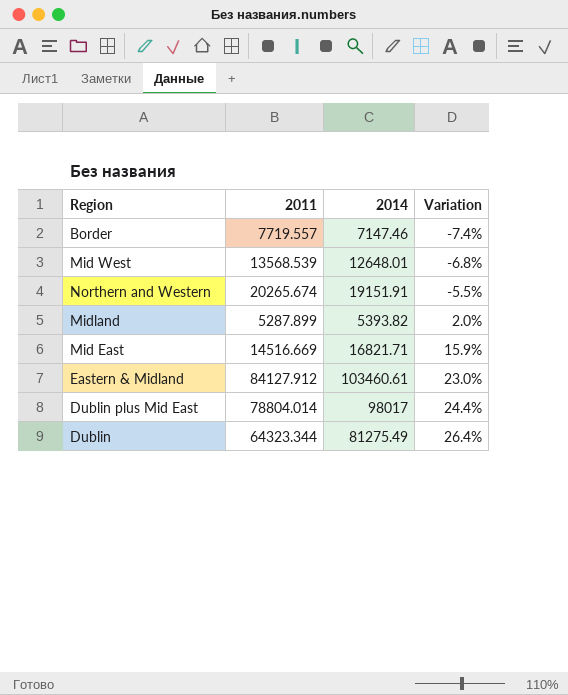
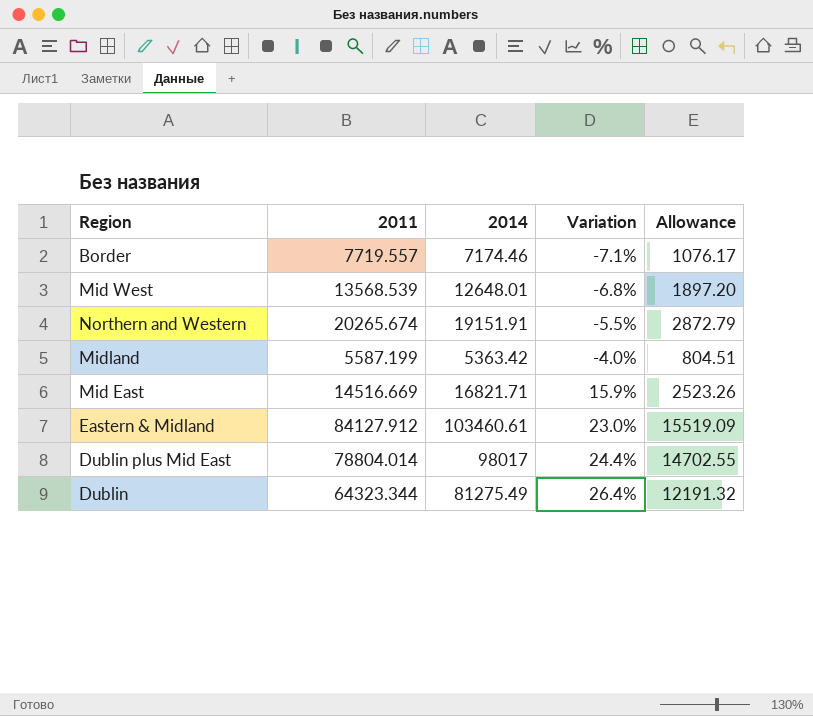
column Allowance | formula: none -> [2014] * 0.15
Border | 2014: 7147.46 -> 7174.46
Border | Variation: -7.4% -> -7.1%
Midland | 2011: 5287.899 -> 5587.199
Midland | 2014: 5393.82 -> 5363.42
Midland | Variation: 2.0% -> -4.0%

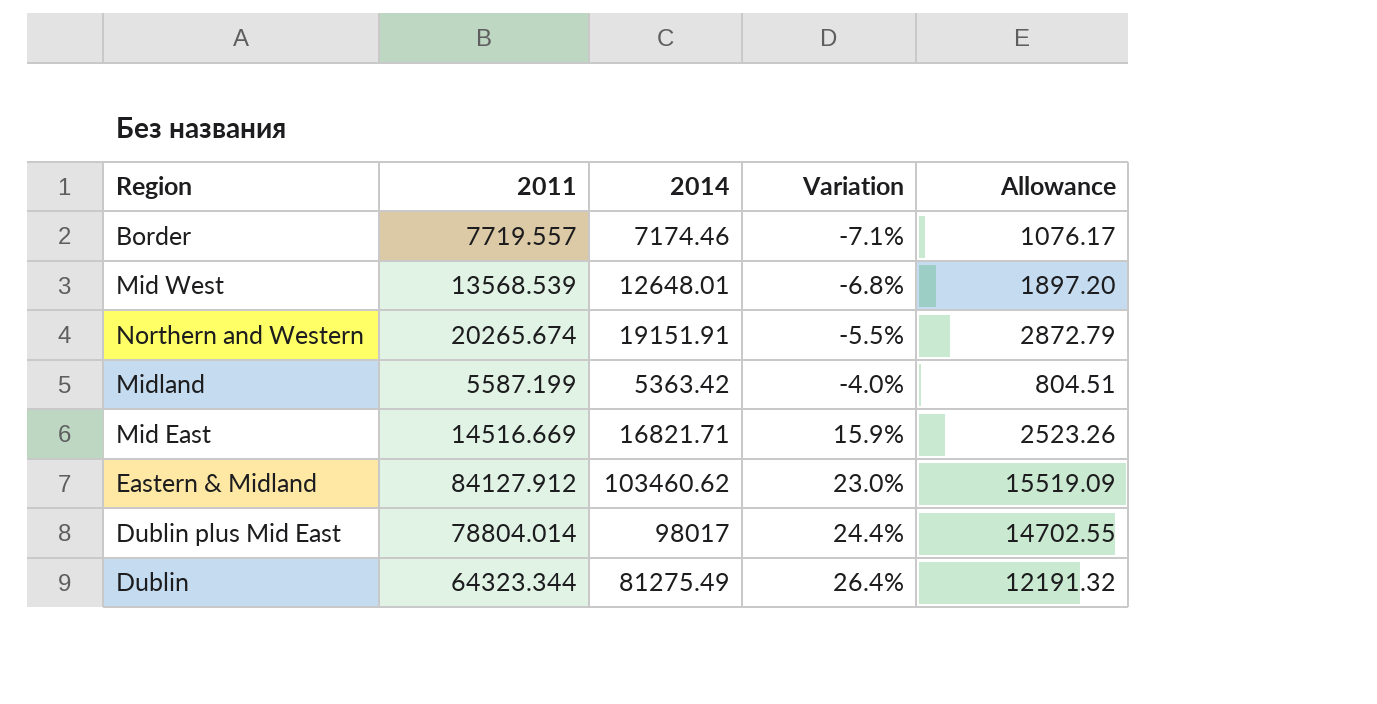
Eastern & Midland | 2014: 103460.61 -> 103460.62

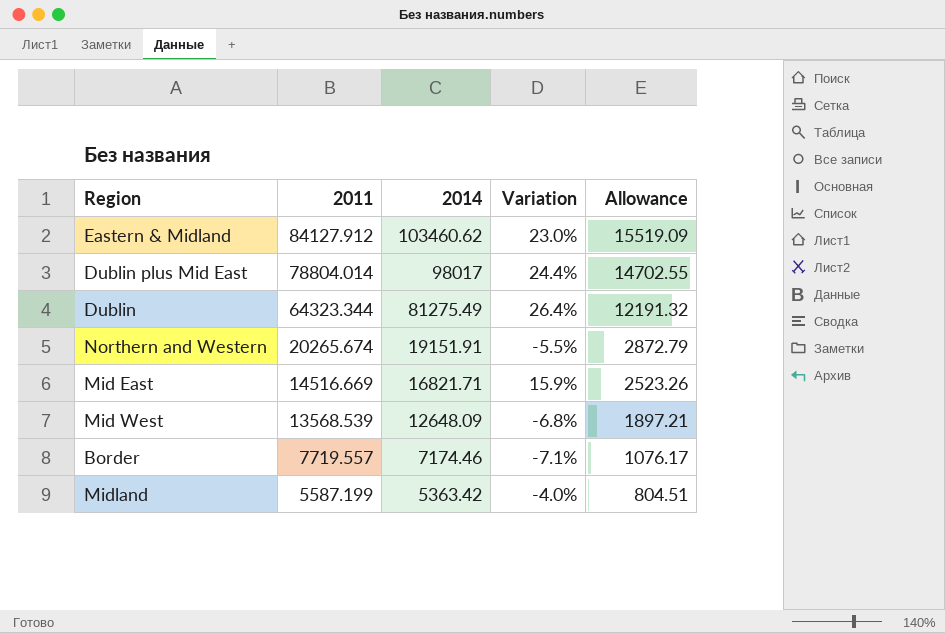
row order: Variation ascending -> 2011 descending
Mid West | 2014: 12648.01 -> 12648.09
Mid West | Allowance: 1897.20 -> 1897.21

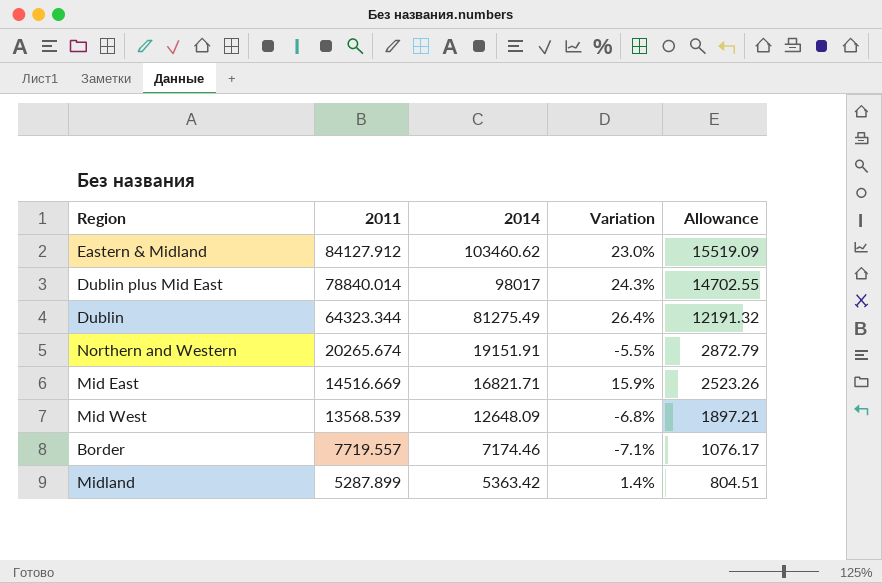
Dublin plus Mid East | 2011: 78804.014 -> 78840.014
Dublin plus Mid East | Variation: 24.4% -> 24.3%
Midland | 2011: 5587.199 -> 5287.899
Midland | Variation: -4.0% -> 1.4%

